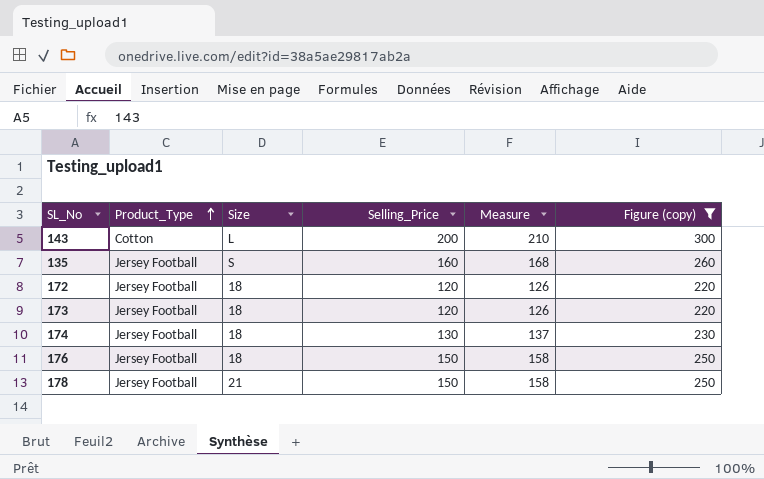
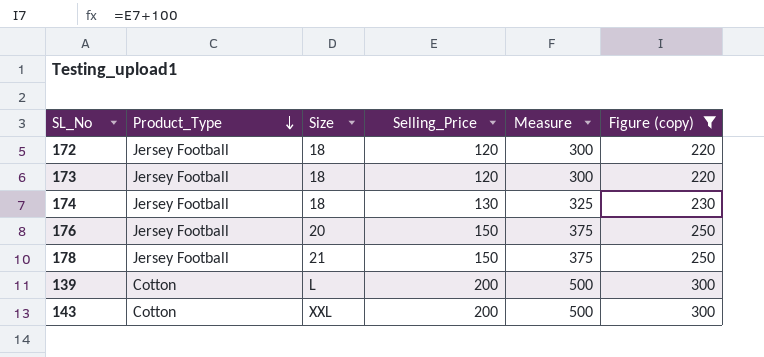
row order: Product_Type ascending -> Product_Type descending
column Measure | formula: [Selling_Price] * 1.05 -> [Selling_Price] * 2.5
row 135: Jersey Football | S | 160 | 168 | 260 -> none
176 | Size: 18 -> 20
row 139: none -> Cotton | L | 200 | 500 | 300
143 | Size: L -> XXL

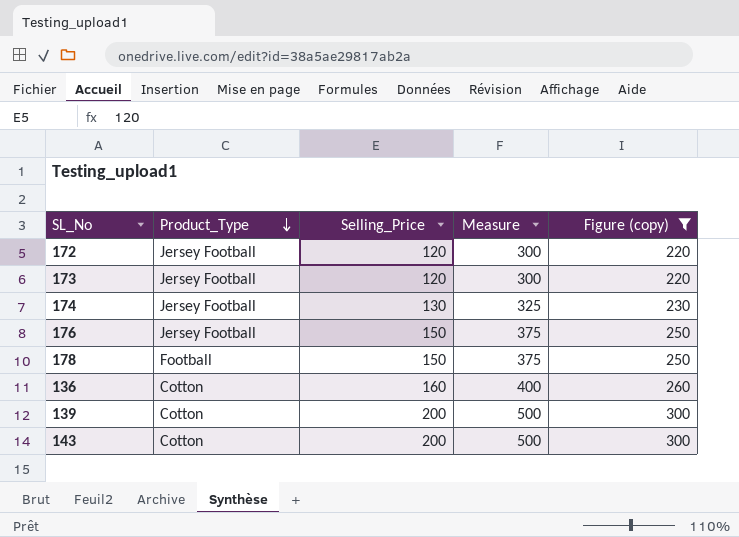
column Size | position: 3 -> none
178 | Product_Type: Jersey Football -> Football
row 136: none -> Cotton | 160 | 400 | 260

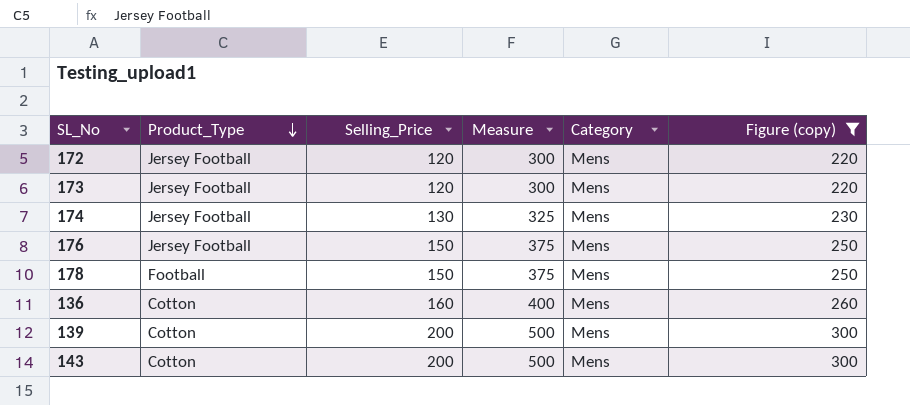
column Category | position: none -> 5

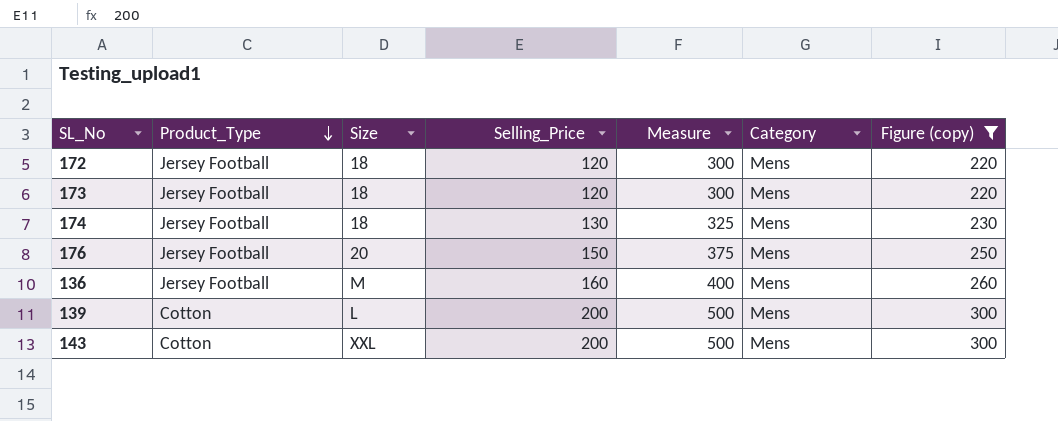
column Size | position: none -> 3
row 178: Football | 150 | 375 | Mens | 250 -> none
136 | Product_Type: Cotton -> Jersey Football

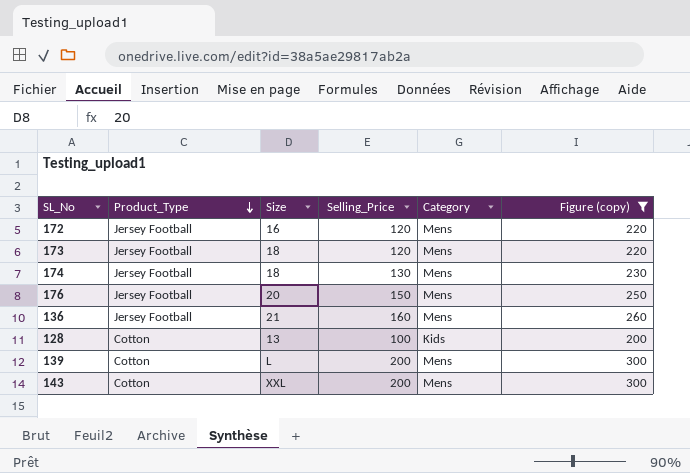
column Measure | formula: [Selling_Price] * 2.5 -> none
172 | Size: 18 -> 16
136 | Size: M -> 21
row 128: none -> Cotton | 13 | 100 | Kids | 200

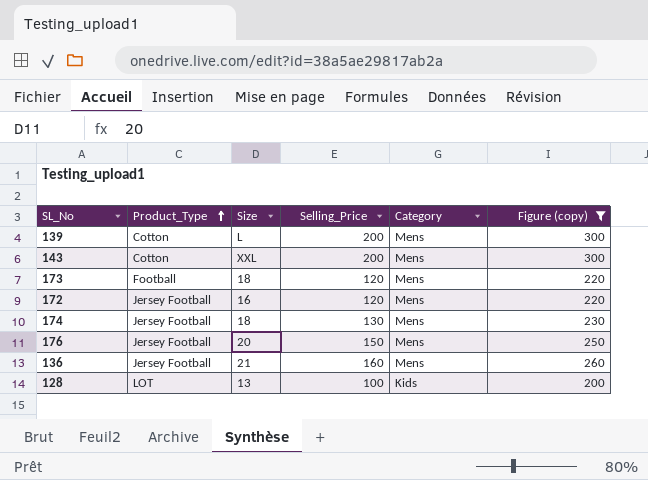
row order: Product_Type descending -> Product_Type ascending
173 | Product_Type: Jersey Football -> Football
128 | Product_Type: Cotton -> LOT

